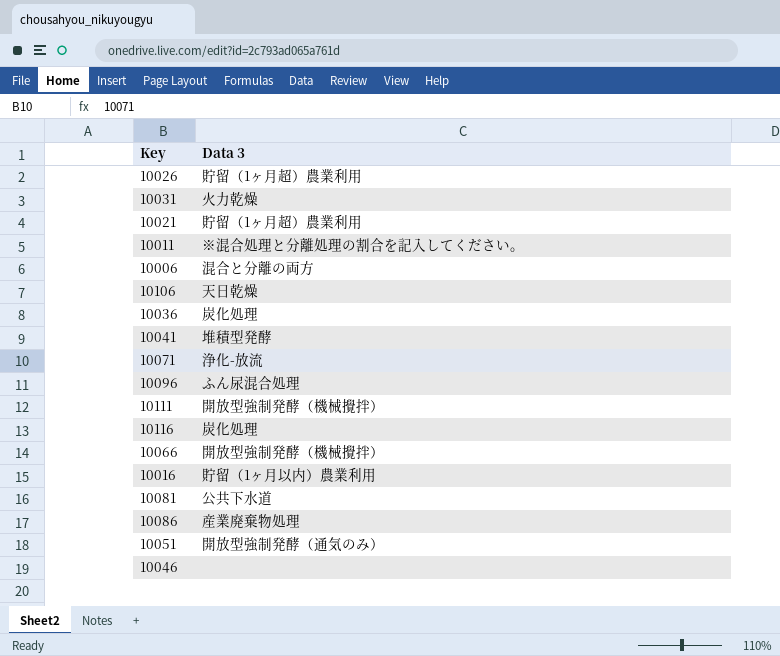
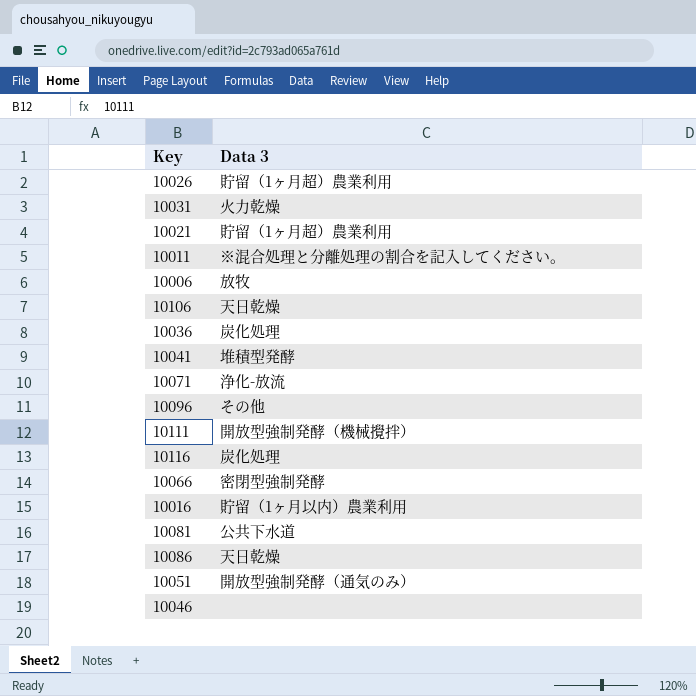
10006 | Data 3: 混合と分離の両方 -> 放牧
10096 | Data 3: ふん尿混合処理 -> その他
10066 | Data 3: 開放型強制発酵（機械攪拌） -> 密閉型強制発酵
10086 | Data 3: 産業廃棄物処理 -> 天日乾燥

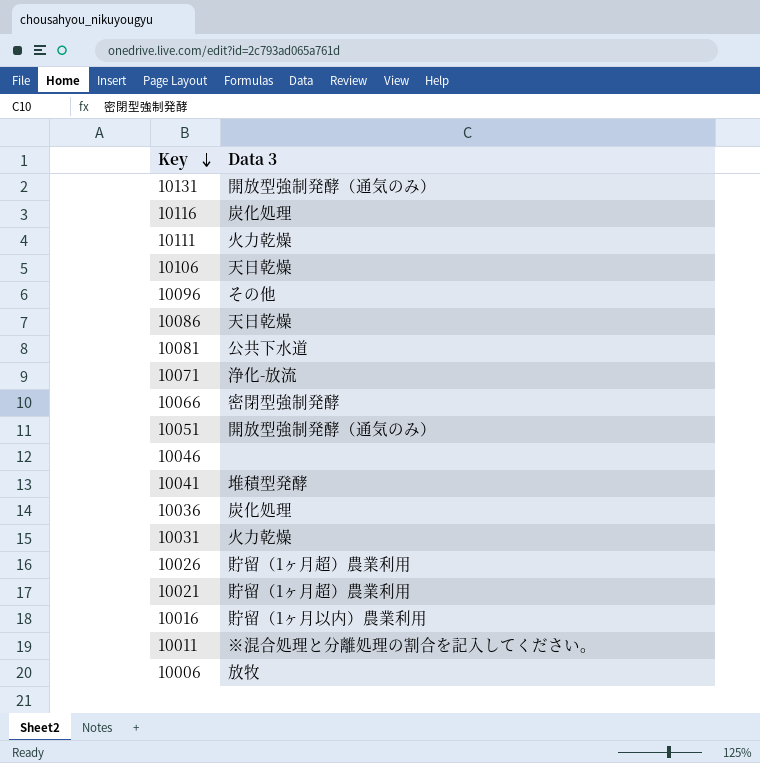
row order: none -> Key descending
row 10131: none -> 開放型強制発酵（通気のみ）
10111 | Data 3: 開放型強制発酵（機械攪拌） -> 火力乾燥

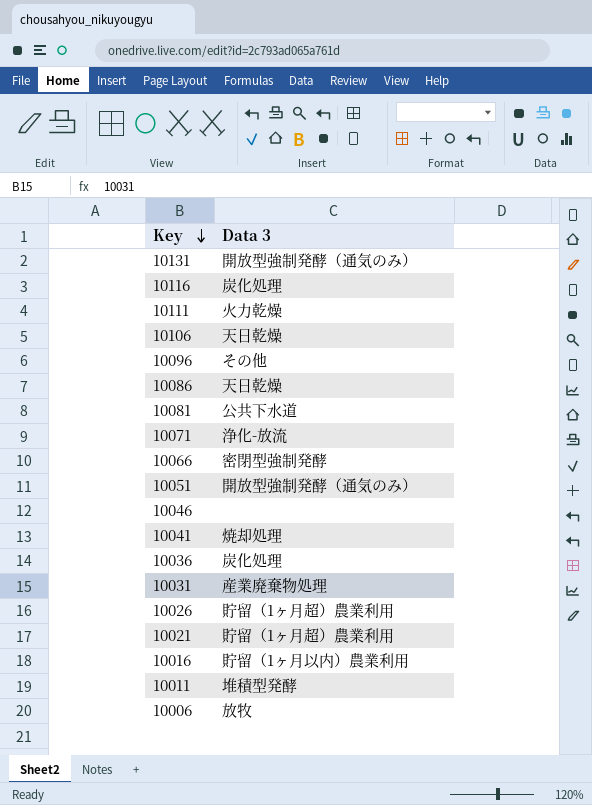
10041 | Data 3: 堆積型発酵 -> 焼却処理
10031 | Data 3: 火力乾燥 -> 産業廃棄物処理
10011 | Data 3: ※混合処理と分離処理の割合を記入してください。 -> 堆積型発酵

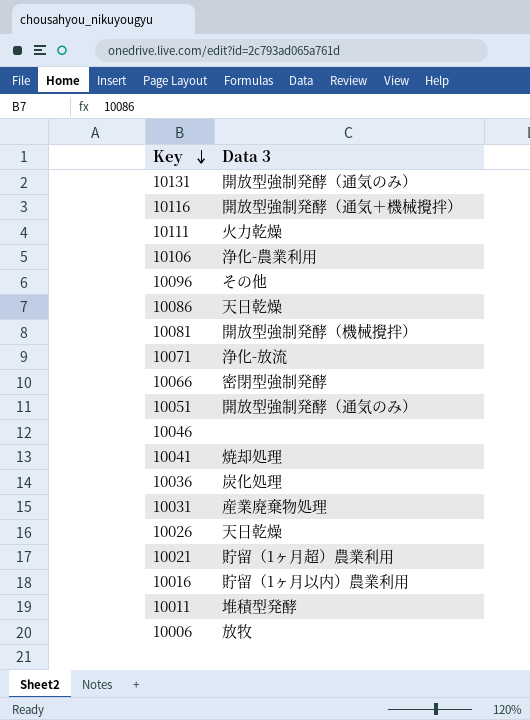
10116 | Data 3: 炭化処理 -> 開放型強制発酵（通気＋機械攪拌）
10106 | Data 3: 天日乾燥 -> 浄化-農業利用
10081 | Data 3: 公共下水道 -> 開放型強制発酵（機械攪拌）
10026 | Data 3: 貯留（1ヶ月超）農業利用 -> 天日乾燥

